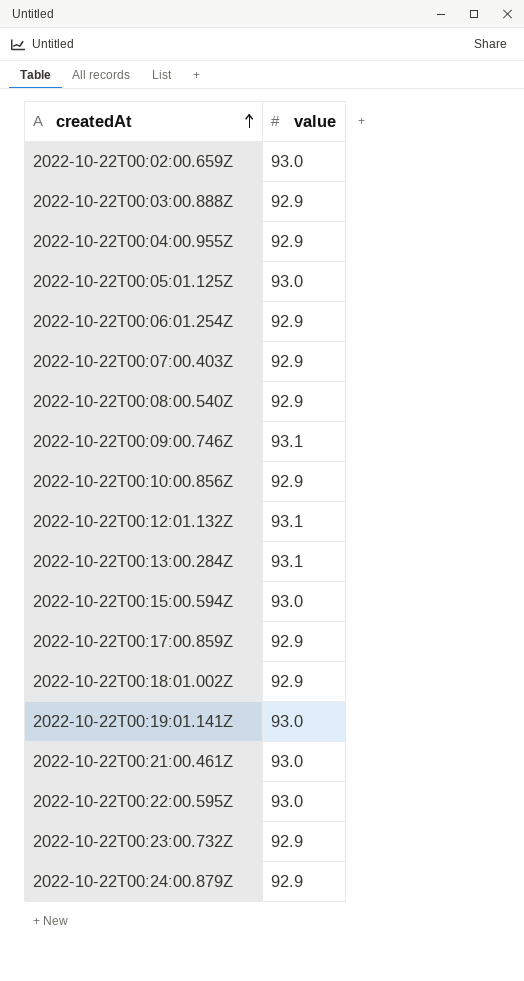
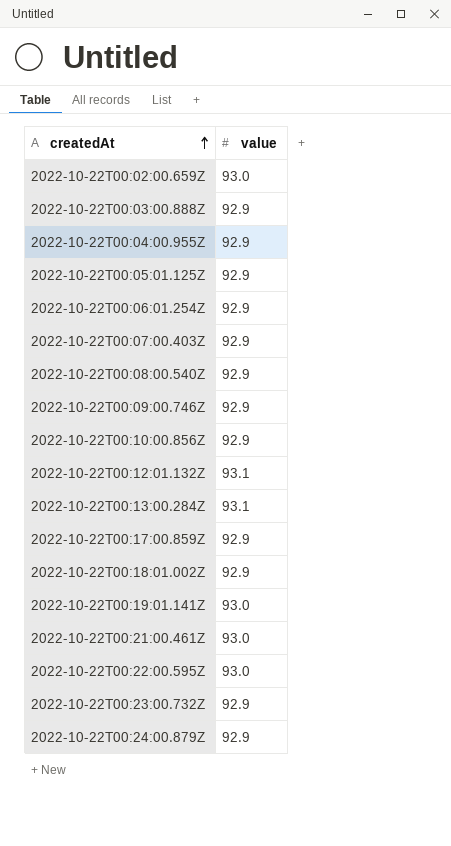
row 2022-10-22T00:15:00.594Z: 93.0 -> none
2022-10-22T00:05:01.125Z | value: 93.0 -> 92.9
2022-10-22T00:09:00.746Z | value: 93.1 -> 92.9

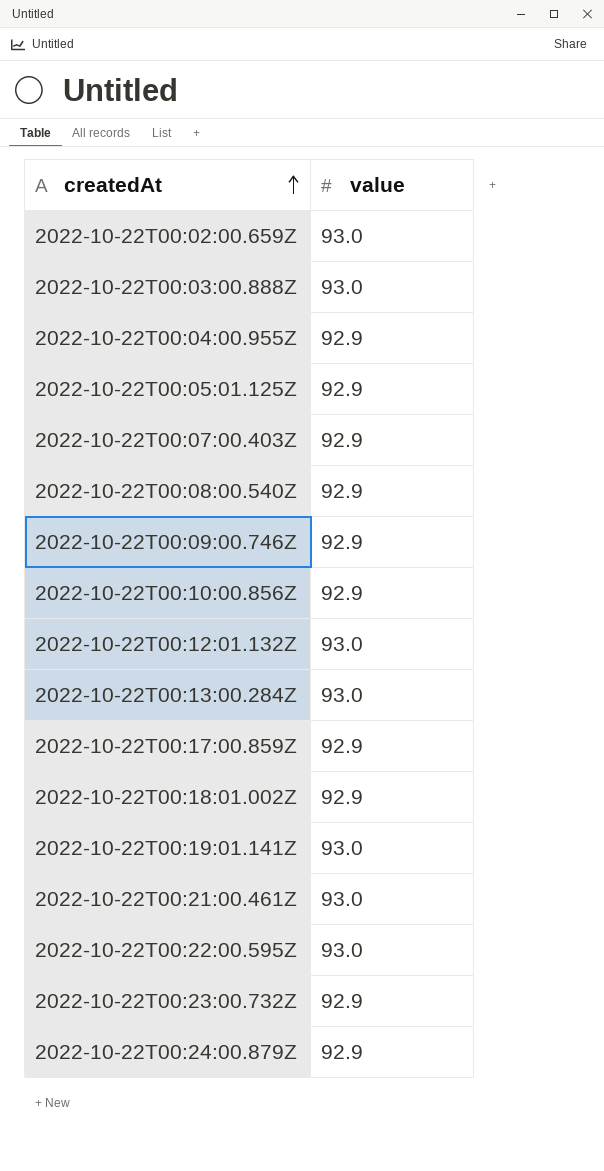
row 2022-10-22T00:06:01.254Z: 92.9 -> none
2022-10-22T00:03:00.888Z | value: 92.9 -> 93.0
2022-10-22T00:12:01.132Z | value: 93.1 -> 93.0
2022-10-22T00:13:00.284Z | value: 93.1 -> 93.0

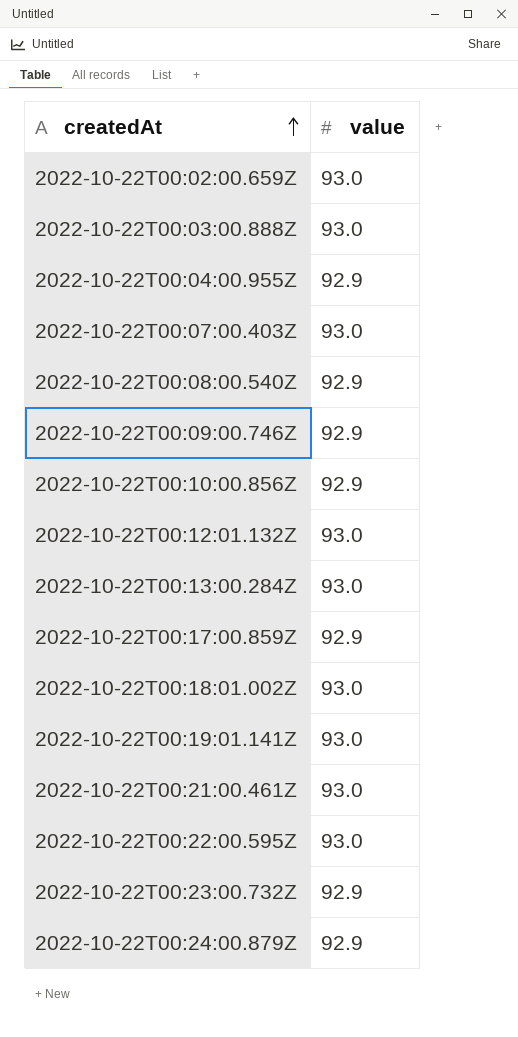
row 2022-10-22T00:05:01.125Z: 92.9 -> none
2022-10-22T00:07:00.403Z | value: 92.9 -> 93.0
2022-10-22T00:18:01.002Z | value: 92.9 -> 93.0

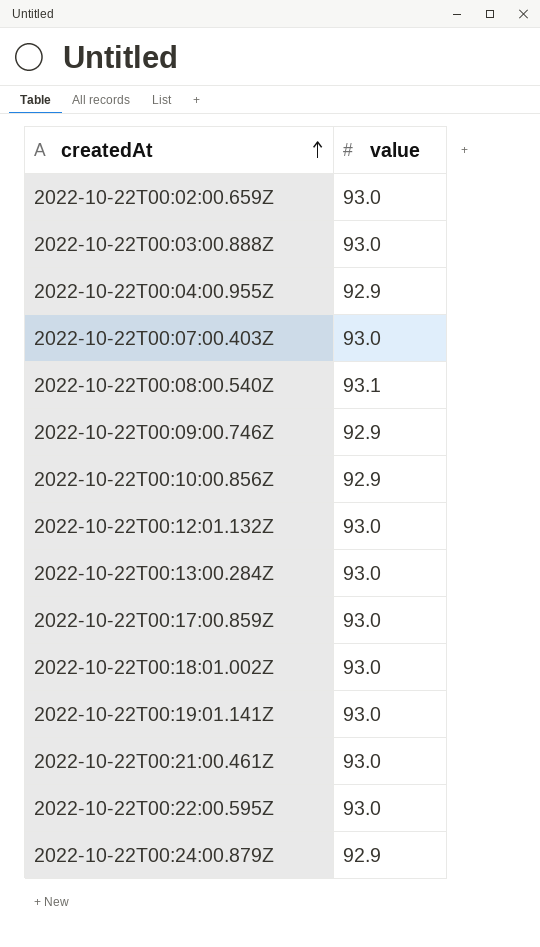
row 2022-10-22T00:23:00.732Z: 92.9 -> none
2022-10-22T00:08:00.540Z | value: 92.9 -> 93.1
2022-10-22T00:17:00.859Z | value: 92.9 -> 93.0

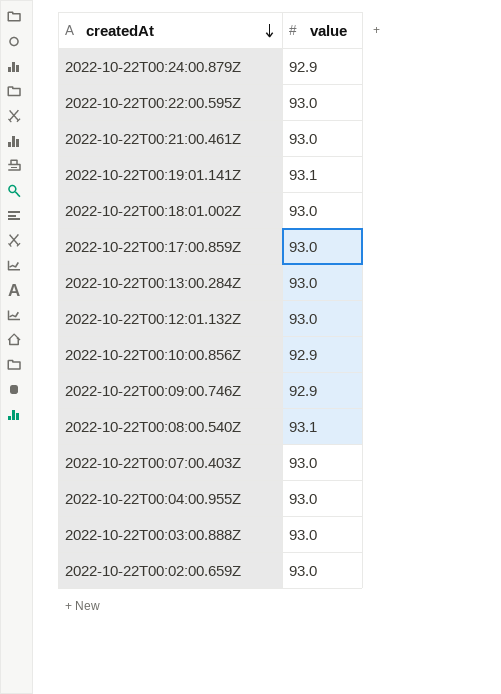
row order: createdAt ascending -> createdAt descending
2022-10-22T00:19:01.141Z | value: 93.0 -> 93.1
2022-10-22T00:04:00.955Z | value: 92.9 -> 93.0

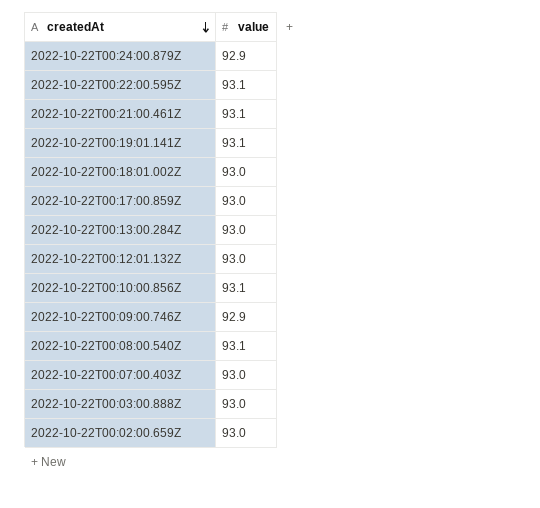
row 2022-10-22T00:04:00.955Z: 93.0 -> none
2022-10-22T00:22:00.595Z | value: 93.0 -> 93.1
2022-10-22T00:21:00.461Z | value: 93.0 -> 93.1
2022-10-22T00:10:00.856Z | value: 92.9 -> 93.1

